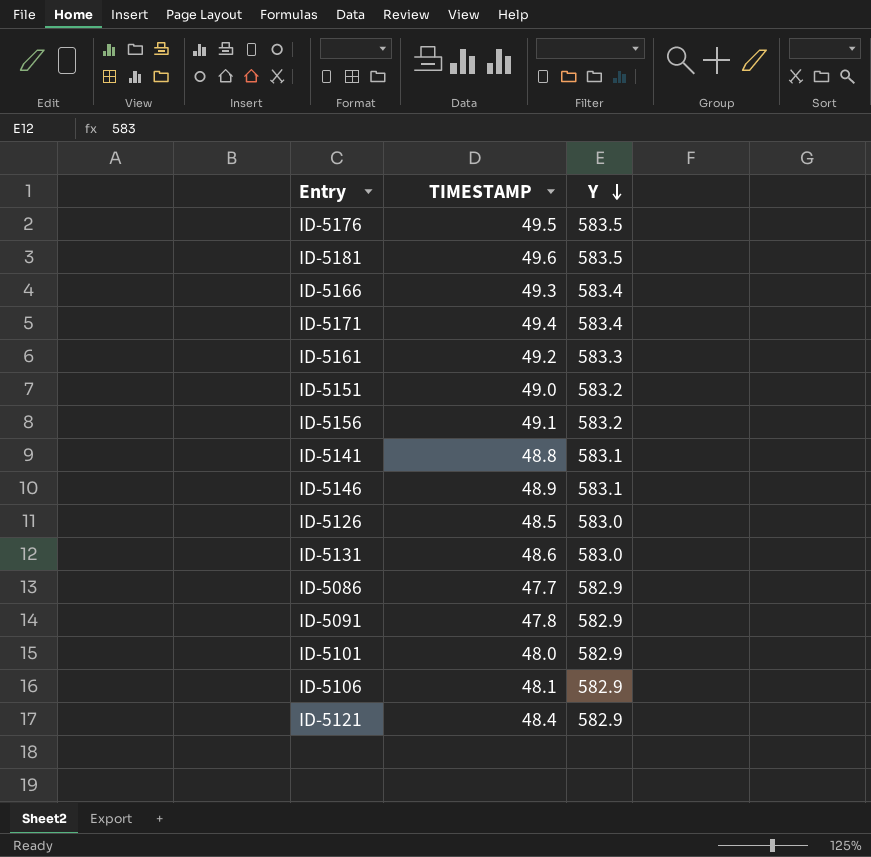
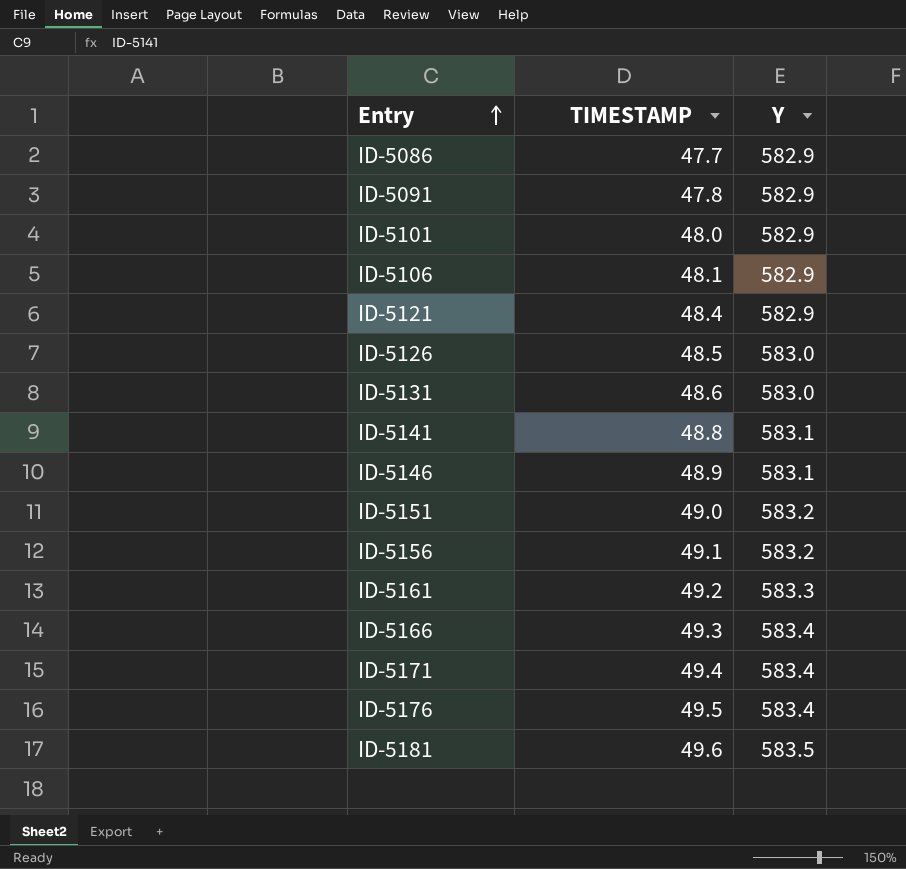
row order: Y descending -> Entry ascending
ID-5176 | Y: 583.5 -> 583.4

